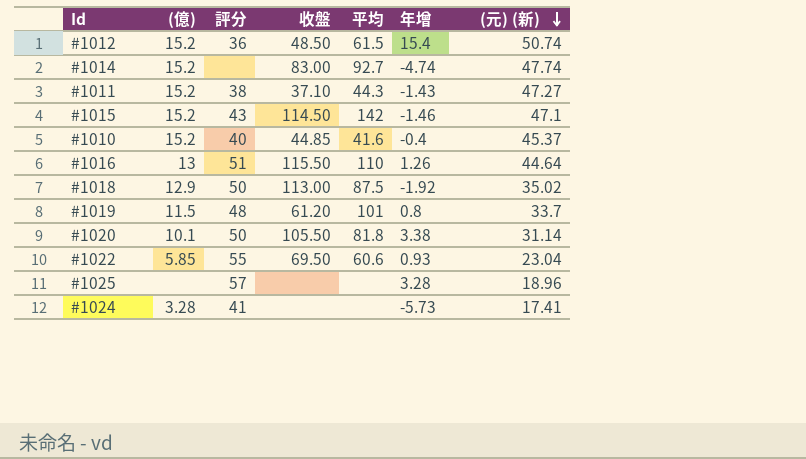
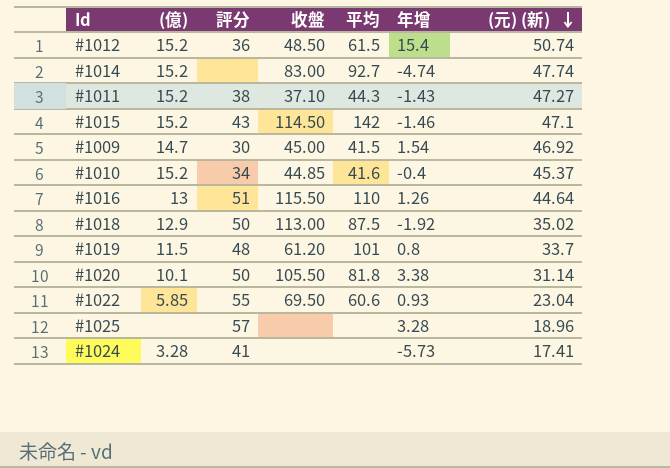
row #1009: none -> 14.7 | 30 | 45.00 | 41.5 | 1.54 | 46.92
#1010 | 評分: 40 -> 34

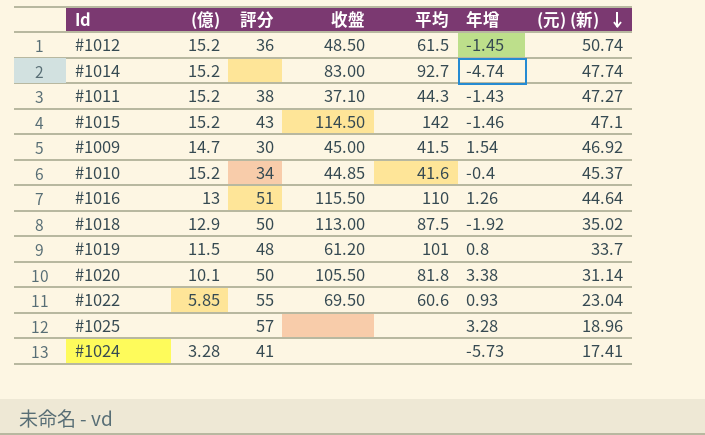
#1012 | 年增: 15.4 -> -1.45

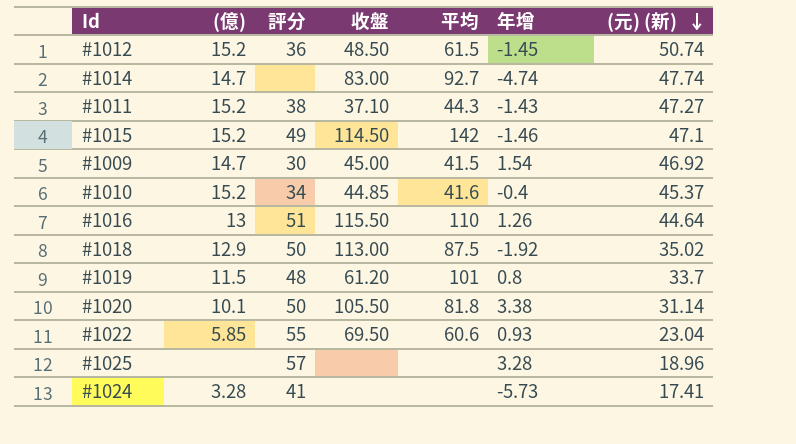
#1014 | (億): 15.2 -> 14.7
#1015 | 評分: 43 -> 49

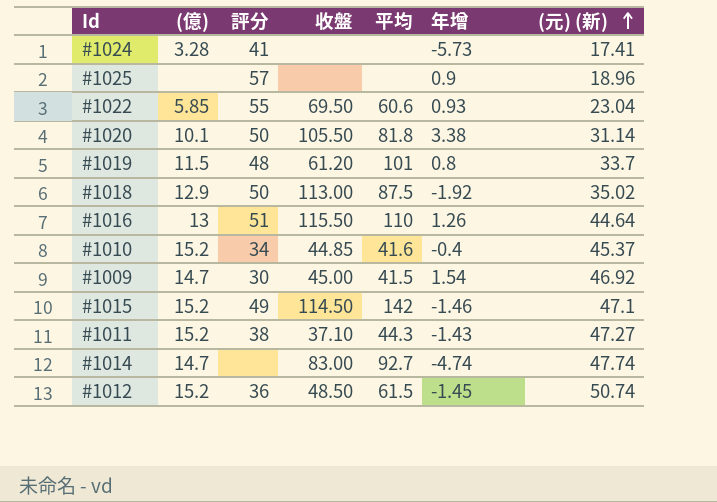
row order: (元) (新) descending -> (元) (新) ascending
#1025 | 年增: 3.28 -> 0.9

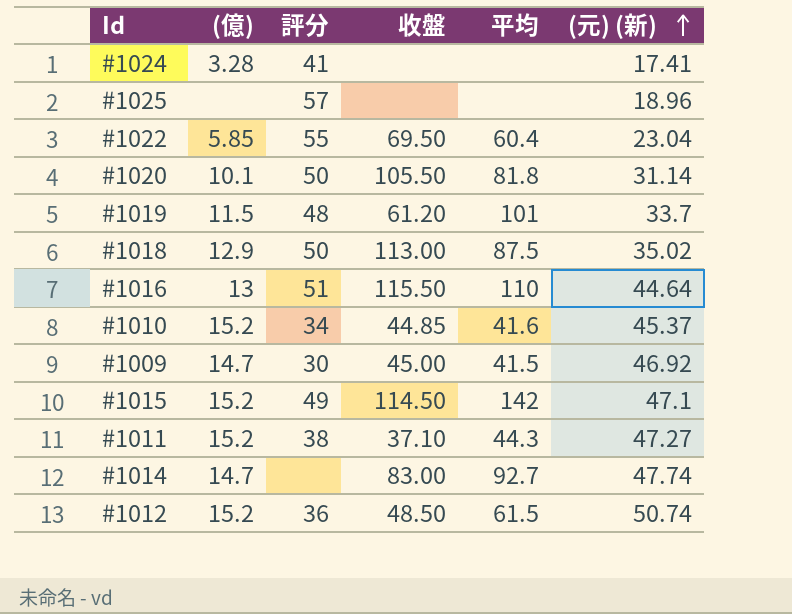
column 年增 | position: 6 -> none
#1022 | 平均: 60.6 -> 60.4

